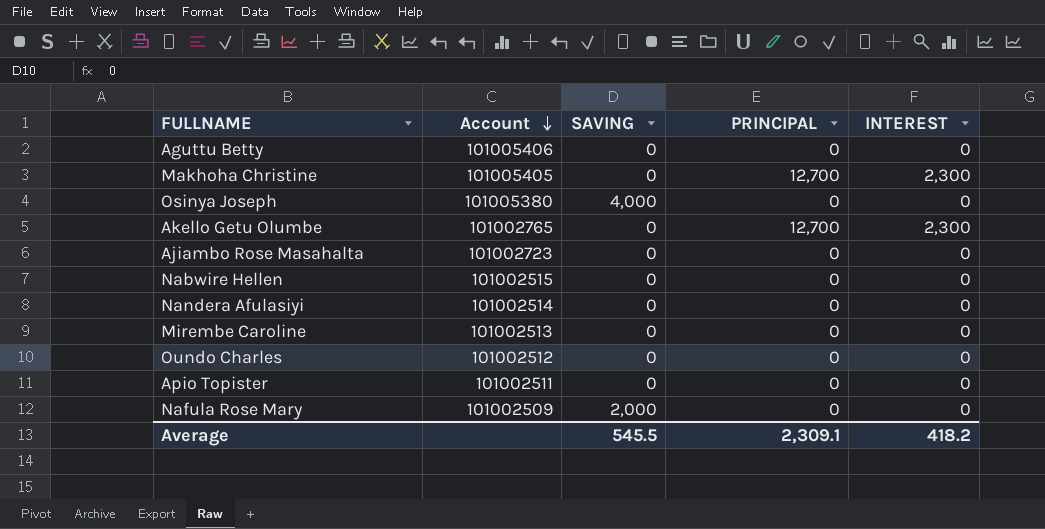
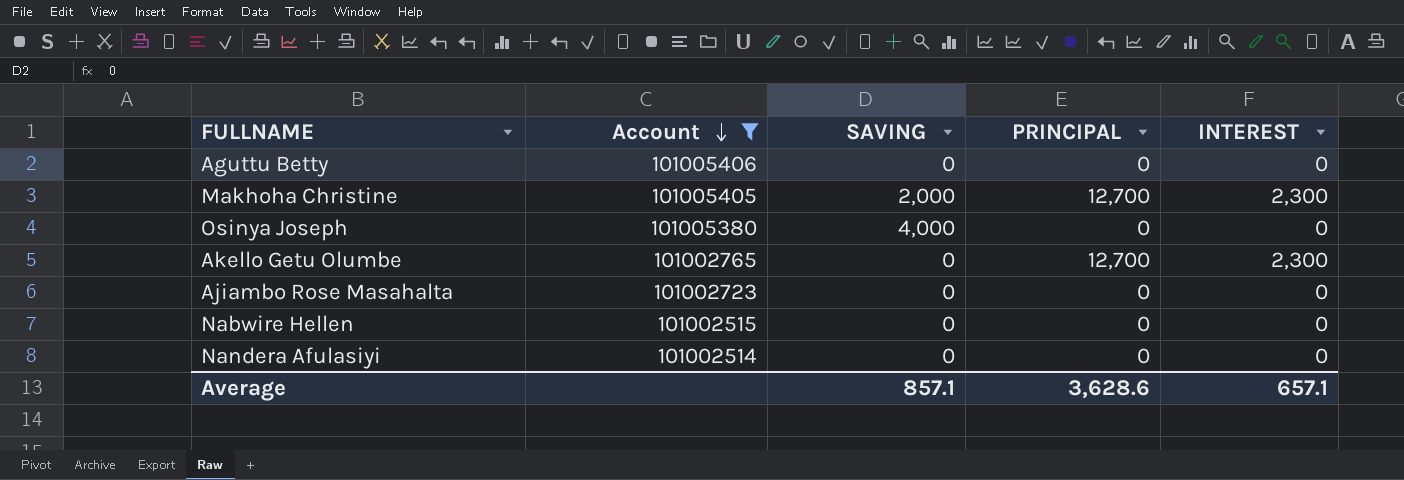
filter: none -> Account >= 101002514
Makhoha Christine | SAVING: 0 -> 2,000
Average | SAVING: 545.5 -> 857.1
Average | PRINCIPAL: 2,309.1 -> 3,628.6
Average | INTEREST: 418.2 -> 657.1

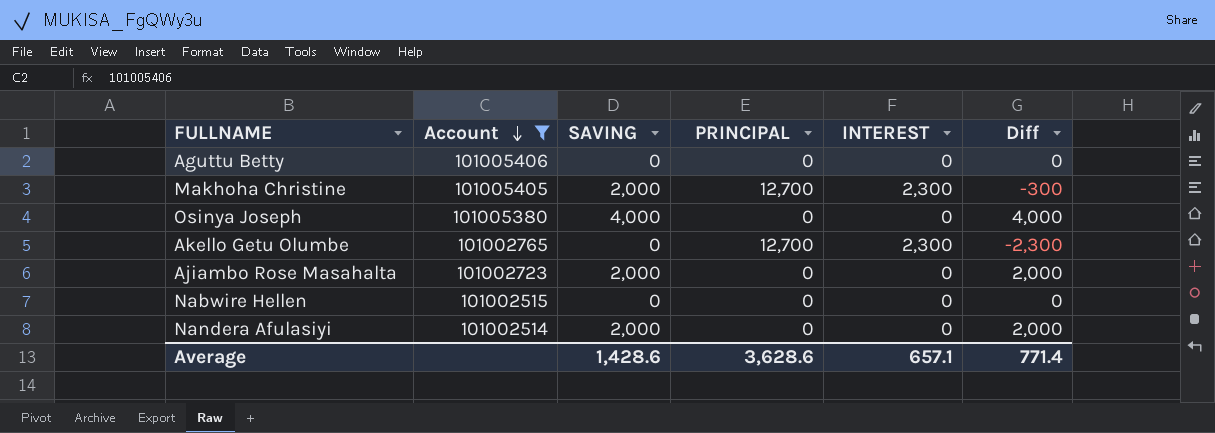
column Diff | formula: none -> [SAVING] - [INTEREST]
Ajiambo Rose Masahalta | SAVING: 0 -> 2,000
Nandera Afulasiyi | SAVING: 0 -> 2,000
Average | SAVING: 857.1 -> 1,428.6

